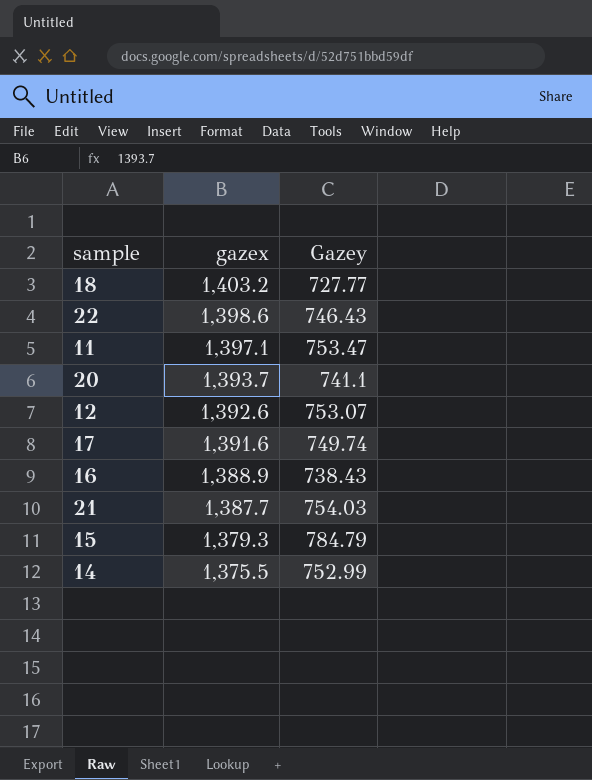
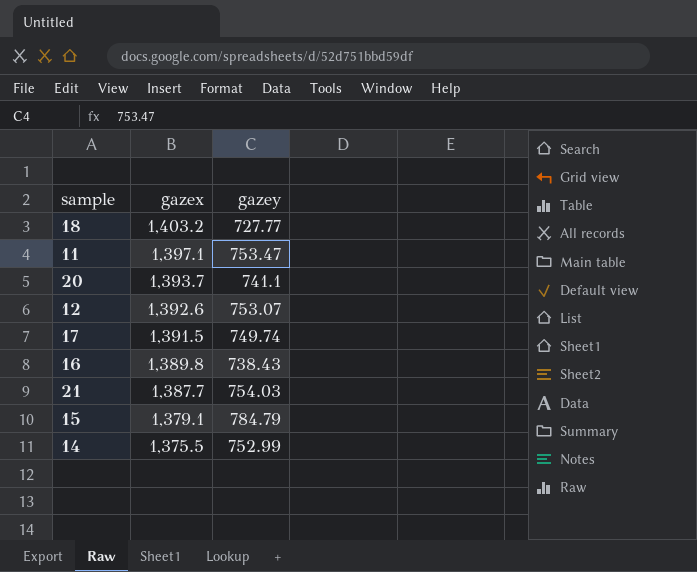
column name: Gazey -> gazey
row 22: 1,398.6 | 746.43 -> none
17 | gazex: 1,391.6 -> 1,391.5
16 | gazex: 1,388.9 -> 1,389.8
15 | gazex: 1,379.3 -> 1,379.1

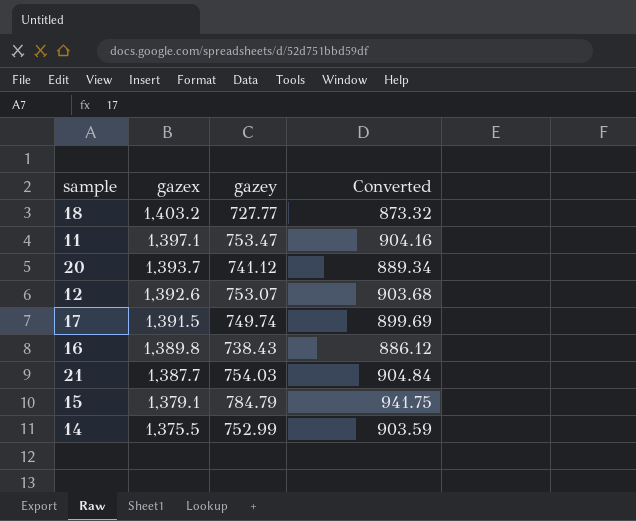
column Converted | formula: none -> [gazey] * 1.2
20 | gazey: 741.1 -> 741.12

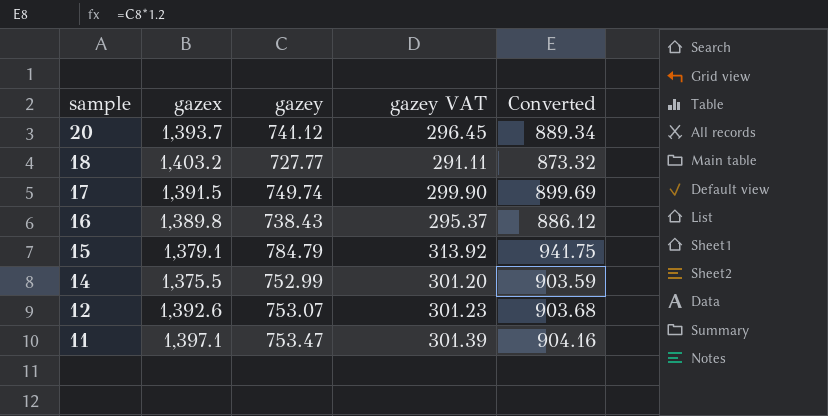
row order: gazex descending -> sample descending
column gazey VAT | formula: none -> [gazey] * 0.4
row 21: 1,387.7 | 754.03 | 904.84 -> none

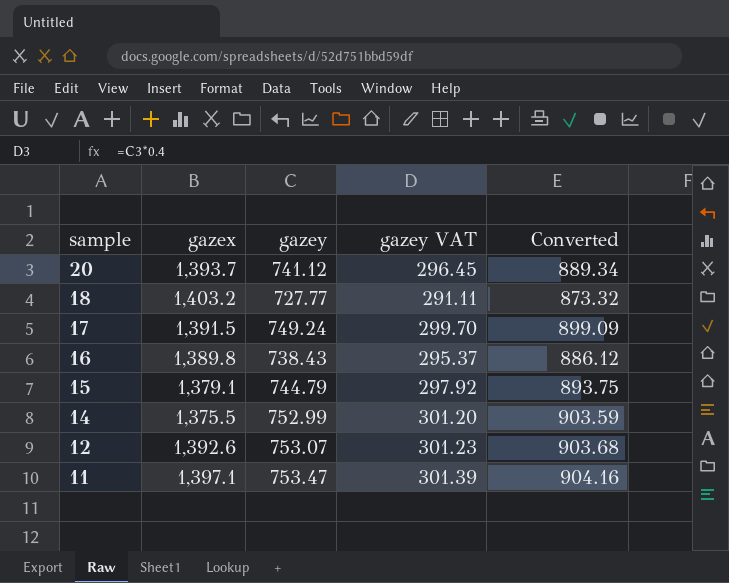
17 | gazey: 749.74 -> 749.24
17 | gazey VAT: 299.90 -> 299.70
17 | Converted: 899.69 -> 899.09
15 | gazey: 784.79 -> 744.79
15 | gazey VAT: 313.92 -> 297.92
15 | Converted: 941.75 -> 893.75

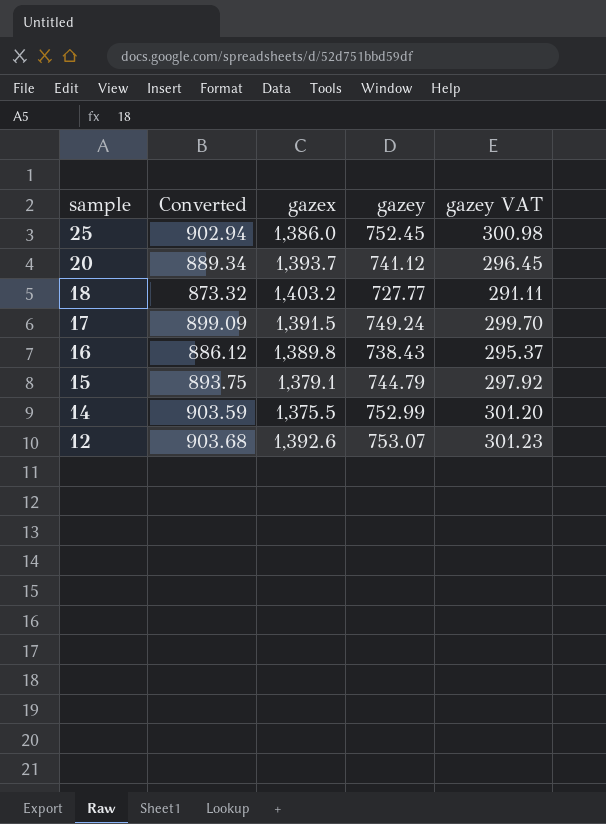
column Converted | position: 5 -> 2
row 11: 1,397.1 | 753.47 | 301.39 | 904.16 -> none
row 25: none -> 902.94 | 1,386.0 | 752.45 | 300.98

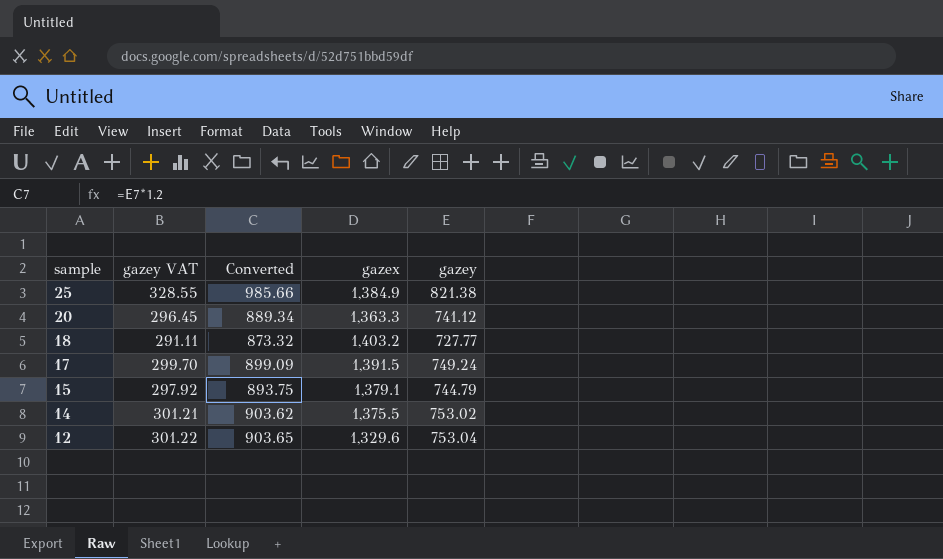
column gazey VAT | position: 5 -> 2
row 16: 886.12 | 1,389.8 | 738.43 | 295.37 -> none
25 | gazey VAT: 300.98 -> 328.55
25 | Converted: 902.94 -> 985.66
25 | gazex: 1,386.0 -> 1,384.9
25 | gazey: 752.45 -> 821.38
20 | gazex: 1,393.7 -> 1,363.3
14 | gazey VAT: 301.20 -> 301.21
14 | Converted: 903.59 -> 903.62
14 | gazey: 752.99 -> 753.02
12 | gazey VAT: 301.23 -> 301.22
12 | Converted: 903.68 -> 903.65
12 | gazex: 1,392.6 -> 1,329.6
12 | gazey: 753.07 -> 753.04

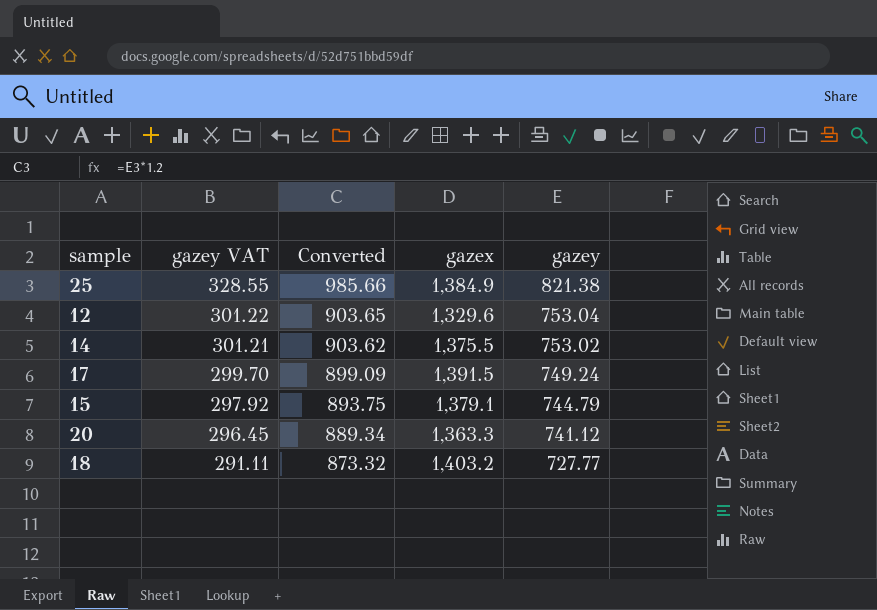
row order: sample descending -> gazey VAT descending

